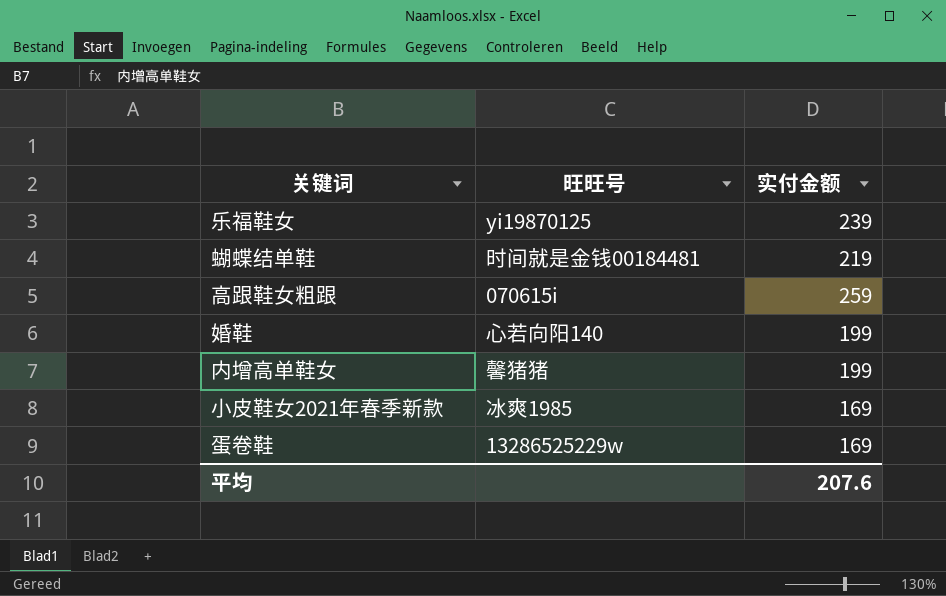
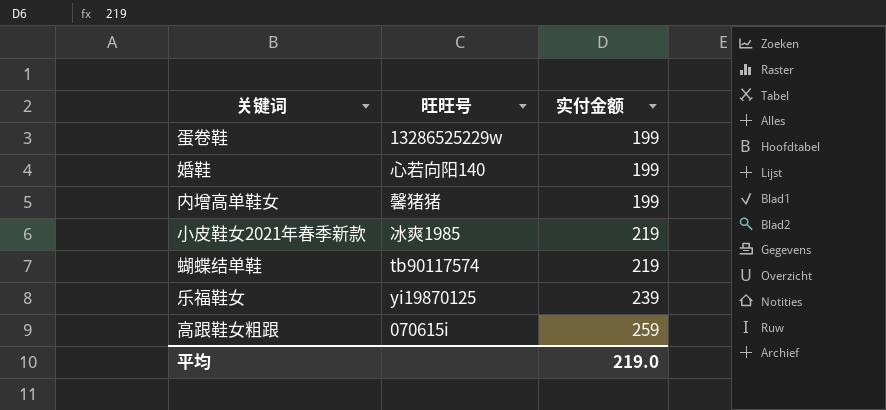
row order: none -> 实付金额 ascending
蛋卷鞋 | 实付金额: 169 -> 199
小皮鞋女2021年春季新款 | 实付金额: 169 -> 219
蝴蝶结单鞋 | 旺旺号: 时间就是金钱00184481 -> tb90117574
平均 | 实付金额: 207.6 -> 219.0

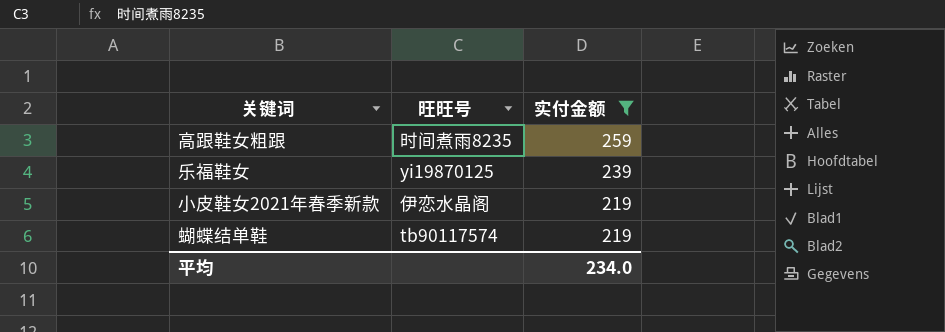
filter: none -> 实付金额 != 199
row order: 实付金额 ascending -> 实付金额 descending
高跟鞋女粗跟 | 旺旺号: 070615i -> 时间煮雨8235
小皮鞋女2021年春季新款 | 旺旺号: 冰爽1985 -> 伊恋水晶阁
平均 | 实付金额: 219.0 -> 234.0

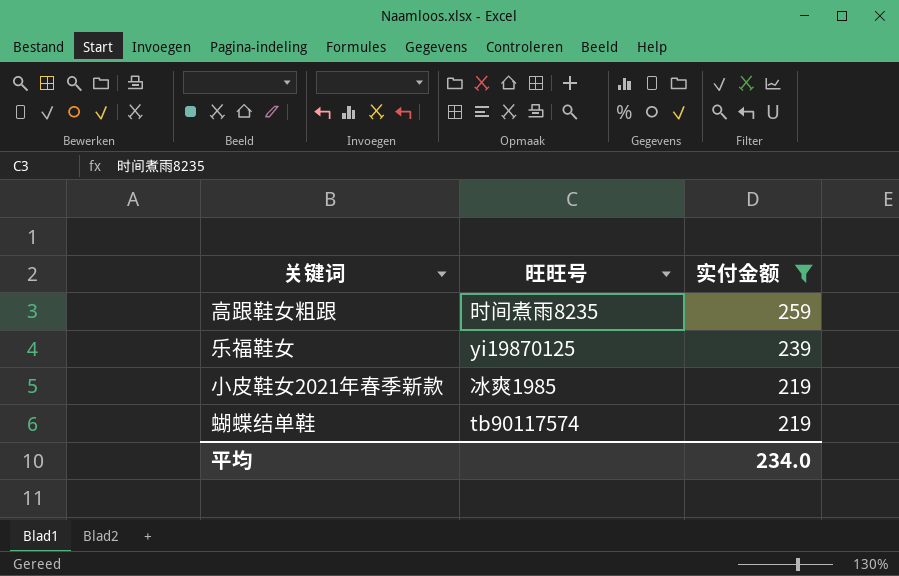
小皮鞋女2021年春季新款 | 旺旺号: 伊恋水晶阁 -> 冰爽1985

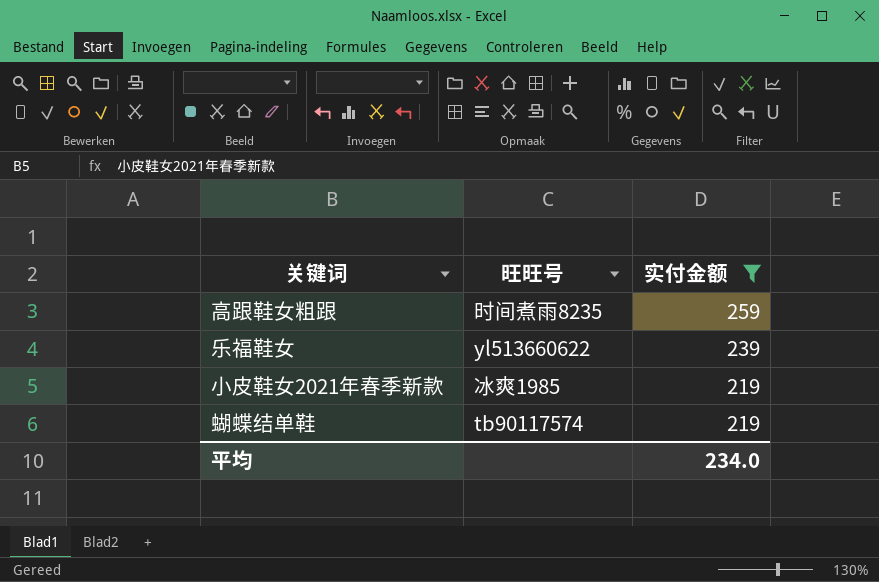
乐福鞋女 | 旺旺号: yi19870125 -> yl513660622

